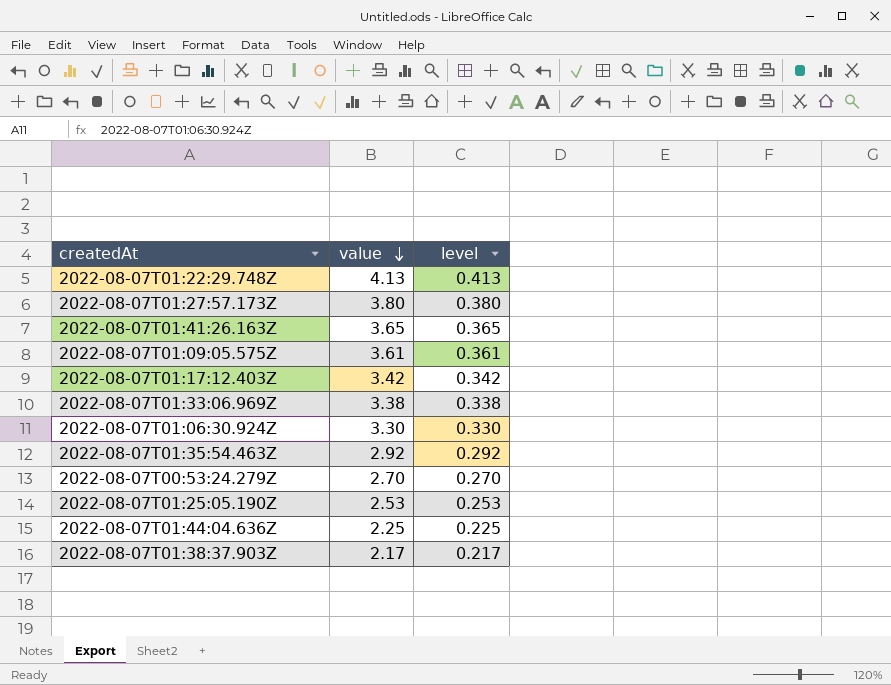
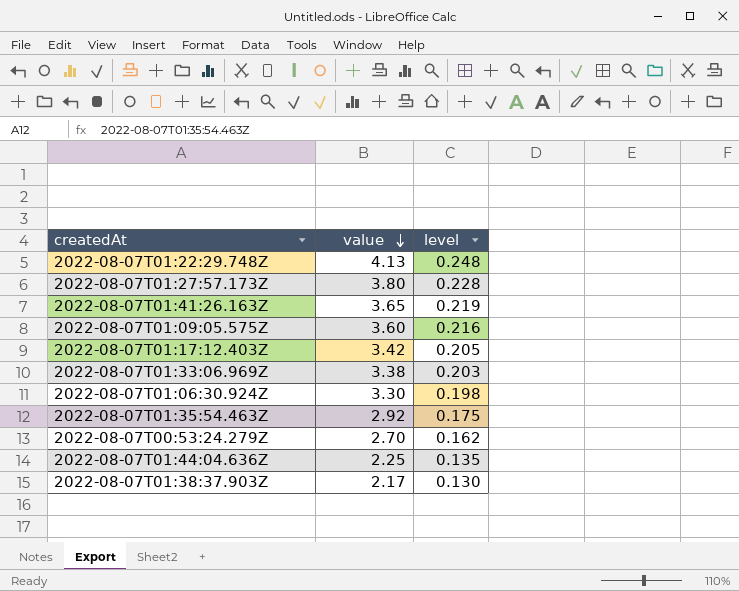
column level | formula: [value] * 0.1 -> [value] * 0.06
row 2022-08-07T01:25:05.190Z: 2.53 | 0.253 -> none
2022-08-07T01:09:05.575Z | value: 3.61 -> 3.60

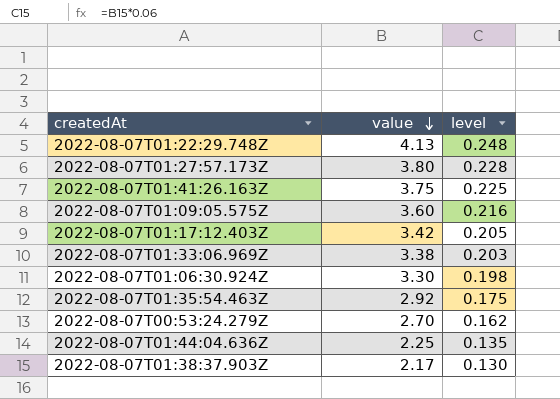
2022-08-07T01:41:26.163Z | value: 3.65 -> 3.75
2022-08-07T01:41:26.163Z | level: 0.219 -> 0.225

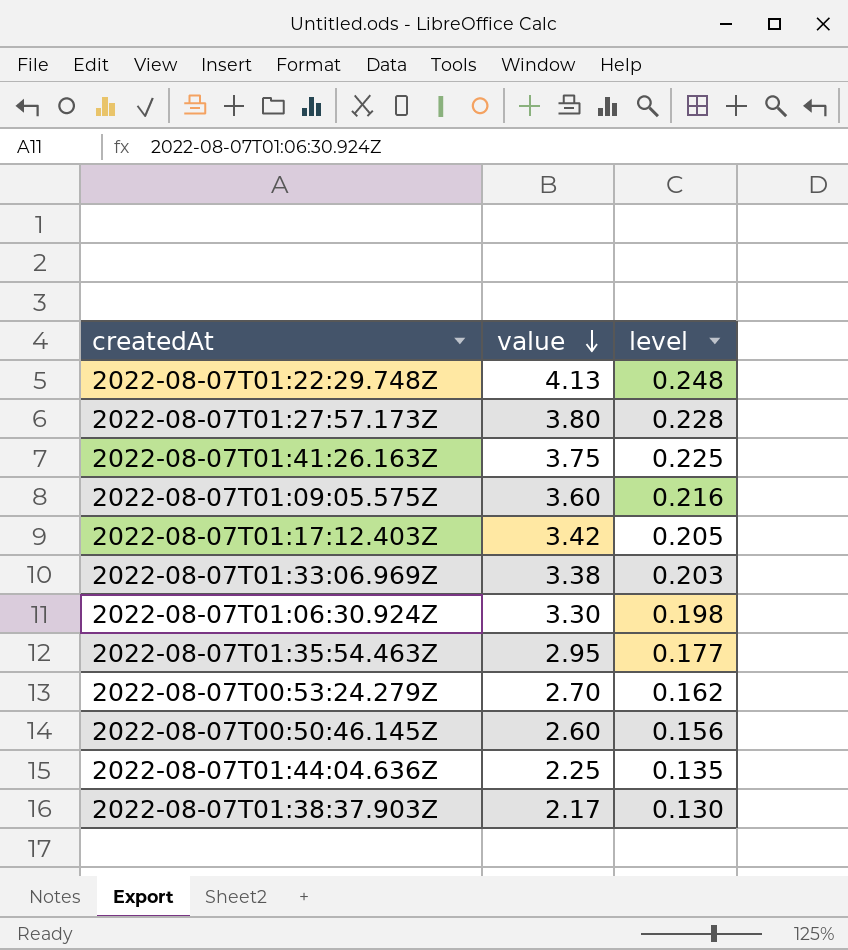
2022-08-07T01:35:54.463Z | value: 2.92 -> 2.95
2022-08-07T01:35:54.463Z | level: 0.175 -> 0.177
row 2022-08-07T00:50:46.145Z: none -> 2.60 | 0.156

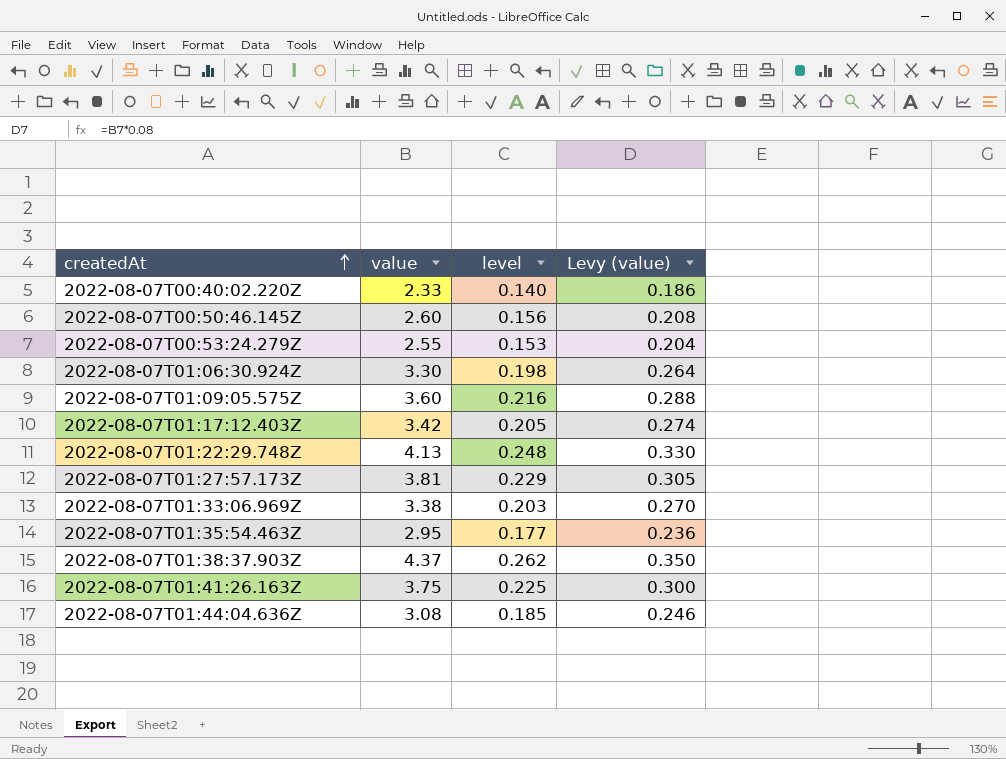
row order: value descending -> createdAt ascending
column Levy (value) | formula: none -> [value] * 0.08
row 2022-08-07T00:40:02.220Z: none -> 2.33 | 0.140 | 0.186
2022-08-07T00:53:24.279Z | value: 2.70 -> 2.55
2022-08-07T00:53:24.279Z | level: 0.162 -> 0.153
2022-08-07T01:27:57.173Z | value: 3.80 -> 3.81
2022-08-07T01:27:57.173Z | level: 0.228 -> 0.229
2022-08-07T01:38:37.903Z | value: 2.17 -> 4.37
2022-08-07T01:38:37.903Z | level: 0.130 -> 0.262
2022-08-07T01:44:04.636Z | value: 2.25 -> 3.08
2022-08-07T01:44:04.636Z | level: 0.135 -> 0.185

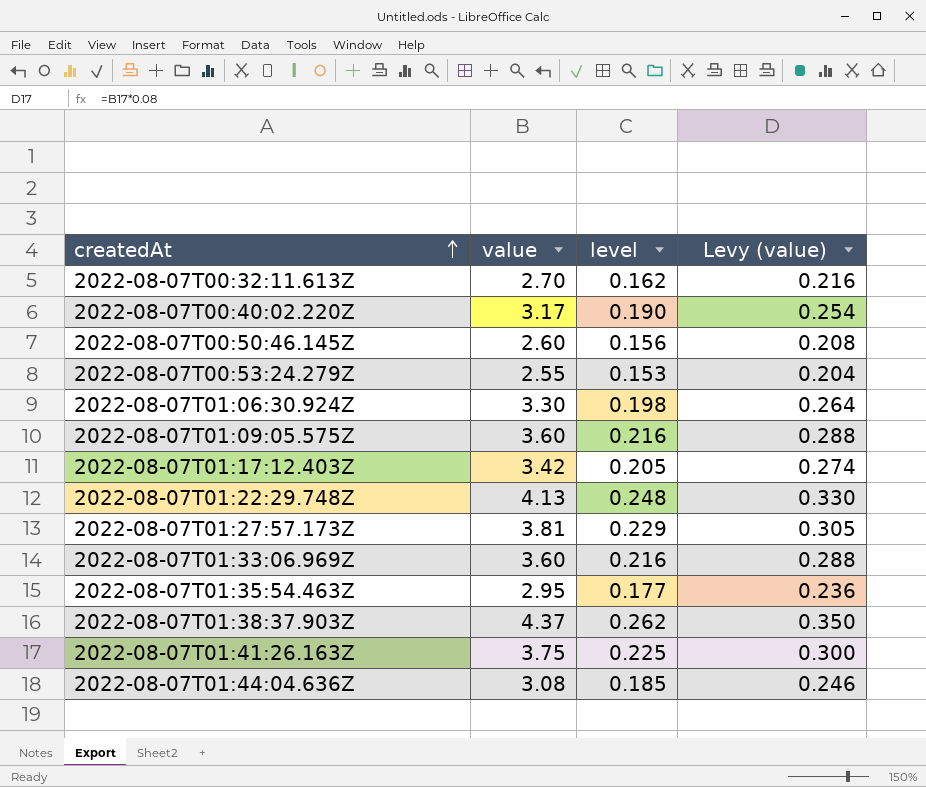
row 2022-08-07T00:32:11.613Z: none -> 2.70 | 0.162 | 0.216
2022-08-07T00:40:02.220Z | value: 2.33 -> 3.17
2022-08-07T00:40:02.220Z | level: 0.140 -> 0.190
2022-08-07T00:40:02.220Z | Levy (value): 0.186 -> 0.254
2022-08-07T01:33:06.969Z | value: 3.38 -> 3.60
2022-08-07T01:33:06.969Z | level: 0.203 -> 0.216
2022-08-07T01:33:06.969Z | Levy (value): 0.270 -> 0.288

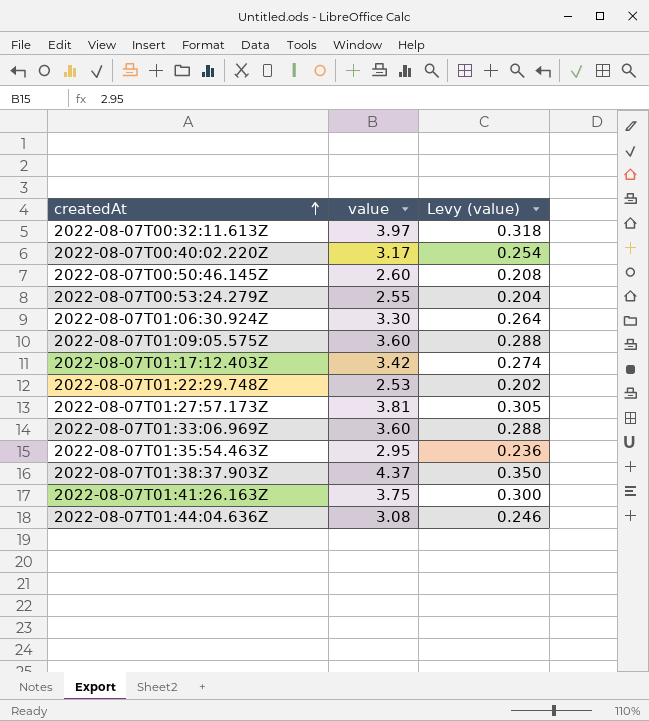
column level | formula: [value] * 0.06 -> none
2022-08-07T00:32:11.613Z | value: 2.70 -> 3.97
2022-08-07T00:32:11.613Z | Levy (value): 0.216 -> 0.318
2022-08-07T01:22:29.748Z | value: 4.13 -> 2.53
2022-08-07T01:22:29.748Z | Levy (value): 0.330 -> 0.202

